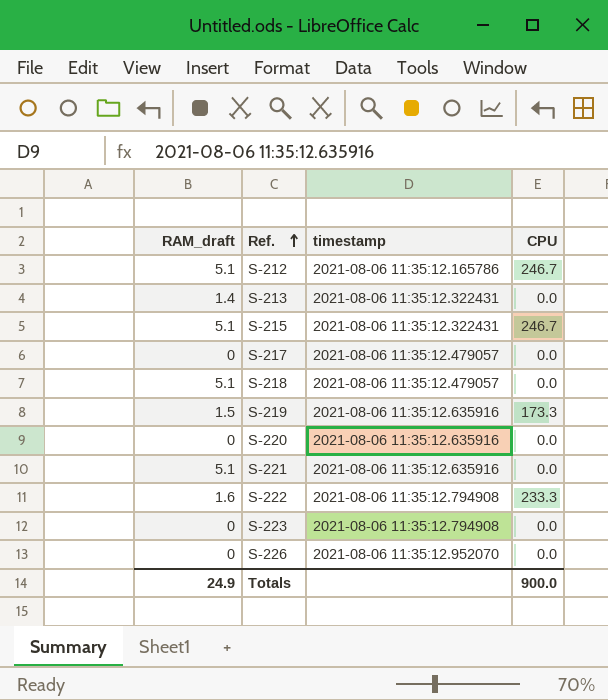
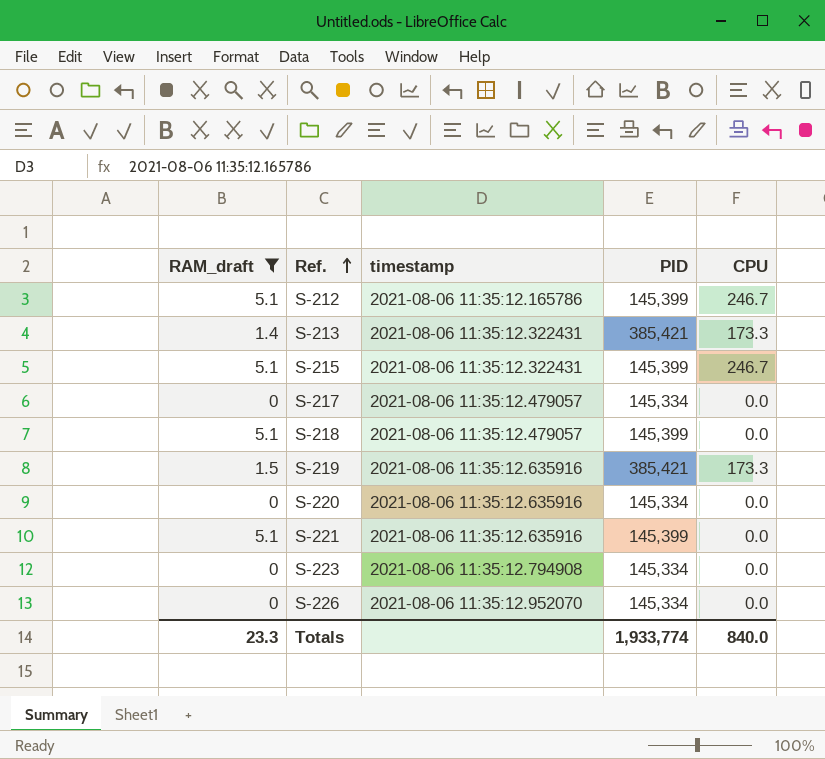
filter: none -> RAM_draft != 1.6
column PID | position: none -> 4
S-213 | CPU: 0.0 -> 173.3
Totals | RAM_draft: 24.9 -> 23.3
Totals | CPU: 900.0 -> 840.0

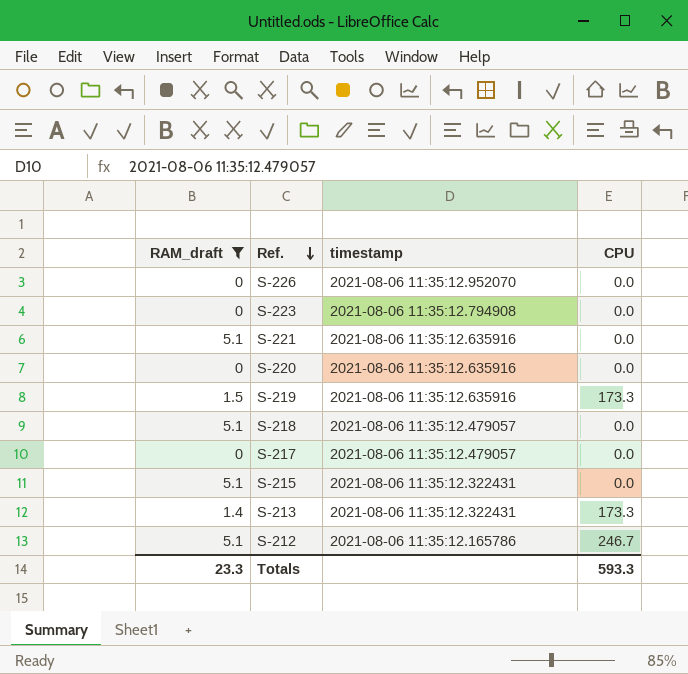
row order: Ref. ascending -> Ref. descending
column PID | position: 4 -> none
S-215 | CPU: 246.7 -> 0.0
Totals | CPU: 840.0 -> 593.3

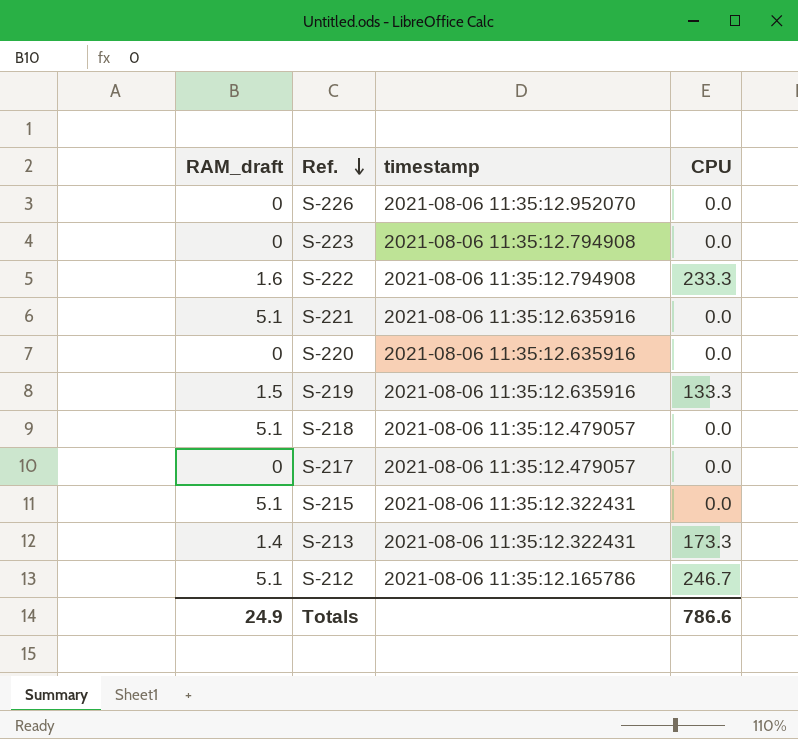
filter: RAM_draft != 1.6 -> none
S-219 | CPU: 173.3 -> 133.3
Totals | RAM_draft: 23.3 -> 24.9
Totals | CPU: 593.3 -> 786.6

